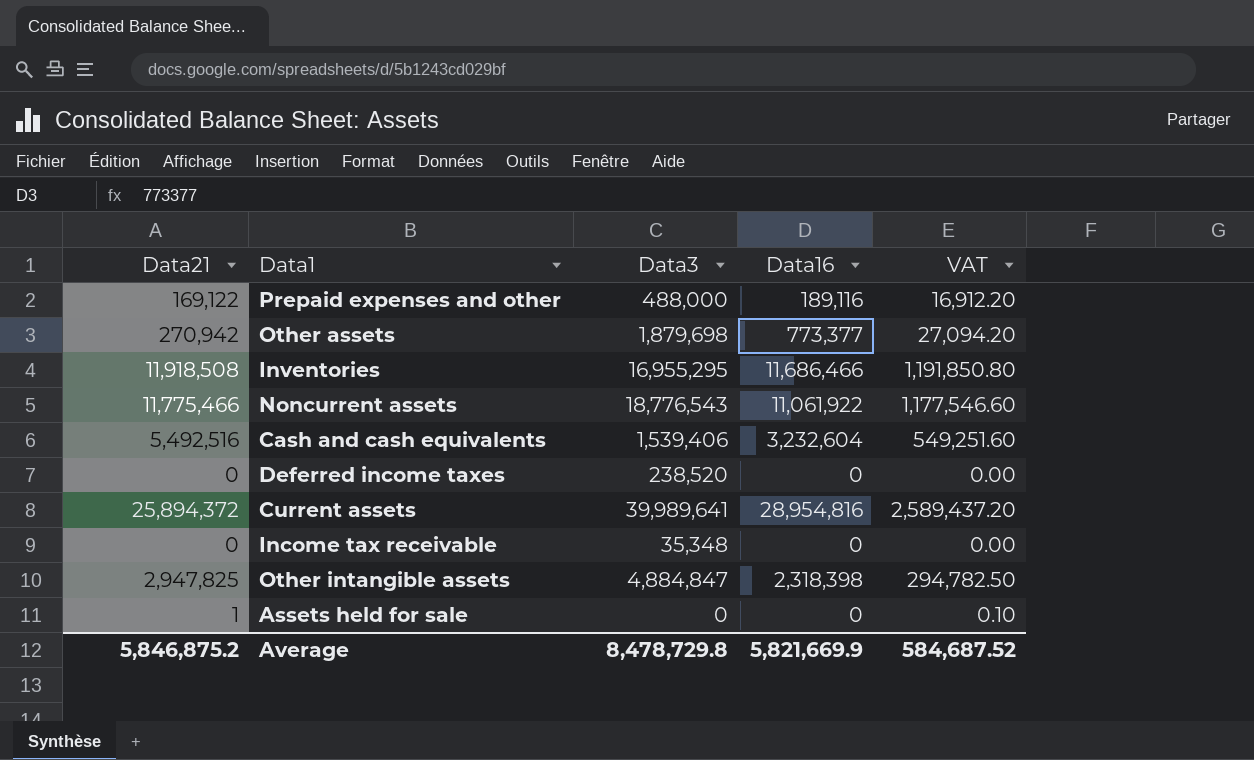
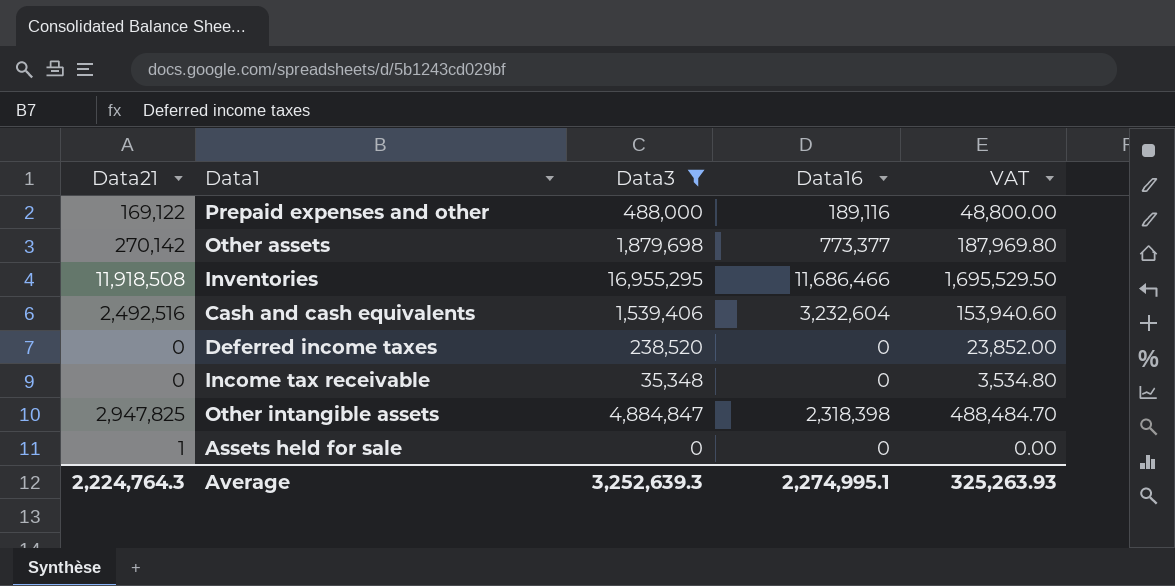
filter: none -> Data3 <= 16,955,295
column VAT | formula: [Data21] * 0.1 -> [Data3] * 0.1
Other assets | Data21: 270,942 -> 270,142
Cash and cash equivalents | Data21: 5,492,516 -> 2,492,516
Average | Data21: 5,846,875.2 -> 2,224,764.3
Average | Data3: 8,478,729.8 -> 3,252,639.3
Average | Data16: 5,821,669.9 -> 2,274,995.1
Average | VAT: 584,687.52 -> 325,263.93

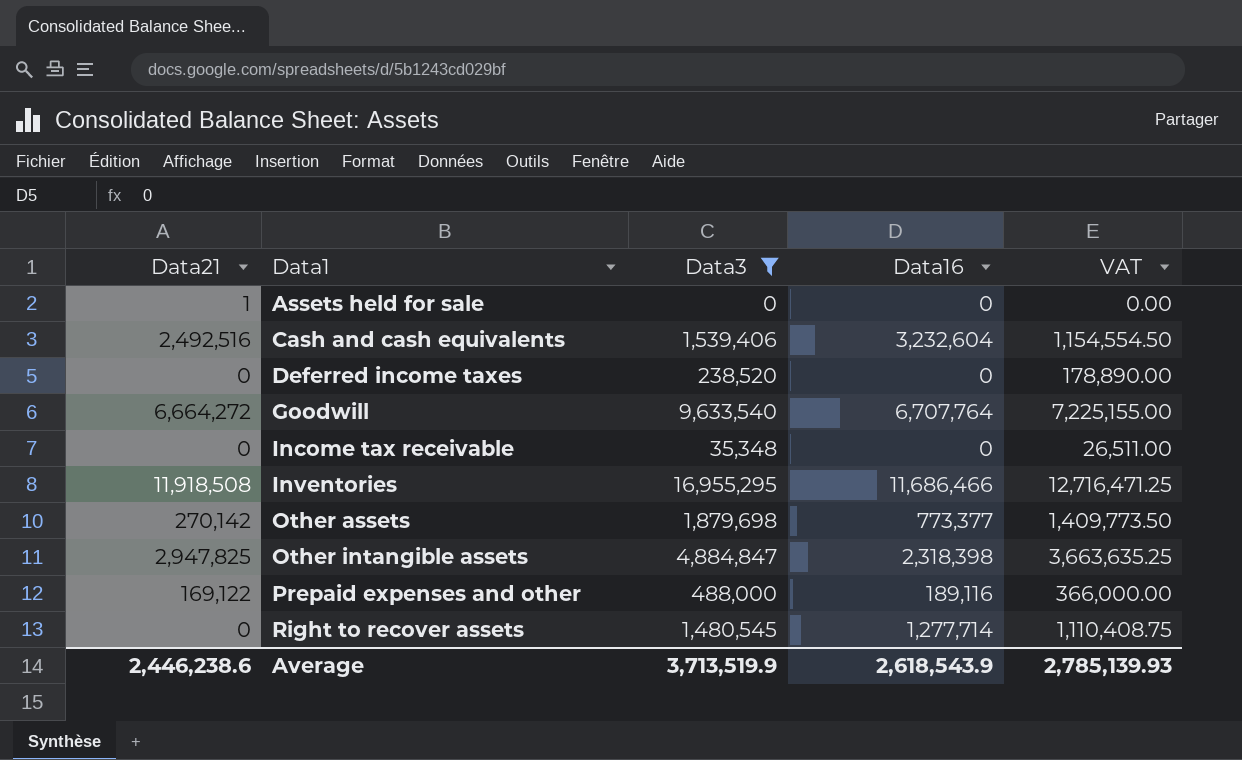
row order: none -> Data1 ascending
column VAT | formula: [Data3] * 0.1 -> [Data3] * 0.75
row Goodwill: none -> 6,664,272 | 9,633,540 | 6,707,764 | 7,225,155.00
row Right to recover assets: none -> 0 | 1,480,545 | 1,277,714 | 1,110,408.75
Average | Data21: 2,224,764.3 -> 2,446,238.6
Average | Data3: 3,252,639.3 -> 3,713,519.9
Average | Data16: 2,274,995.1 -> 2,618,543.9
Average | VAT: 325,263.93 -> 2,785,139.93

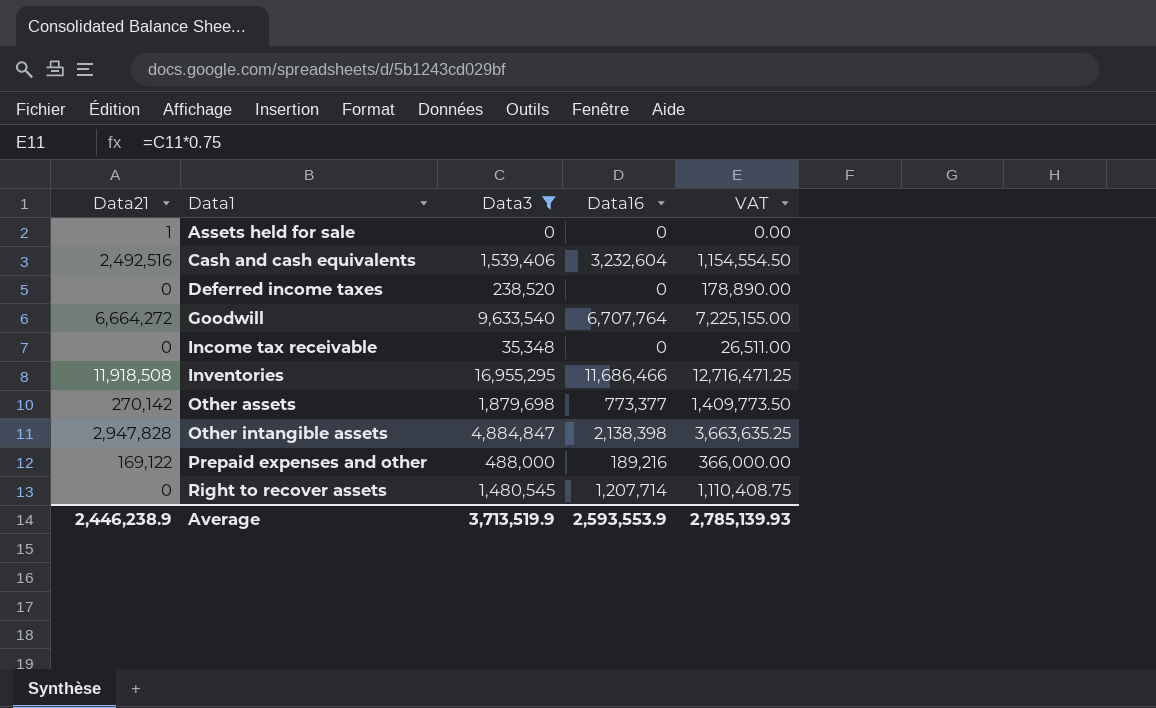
Other intangible assets | Data21: 2,947,825 -> 2,947,828
Other intangible assets | Data16: 2,318,398 -> 2,138,398
Prepaid expenses and other | Data16: 189,116 -> 189,216
Right to recover assets | Data16: 1,277,714 -> 1,207,714
Average | Data21: 2,446,238.6 -> 2,446,238.9
Average | Data16: 2,618,543.9 -> 2,593,553.9

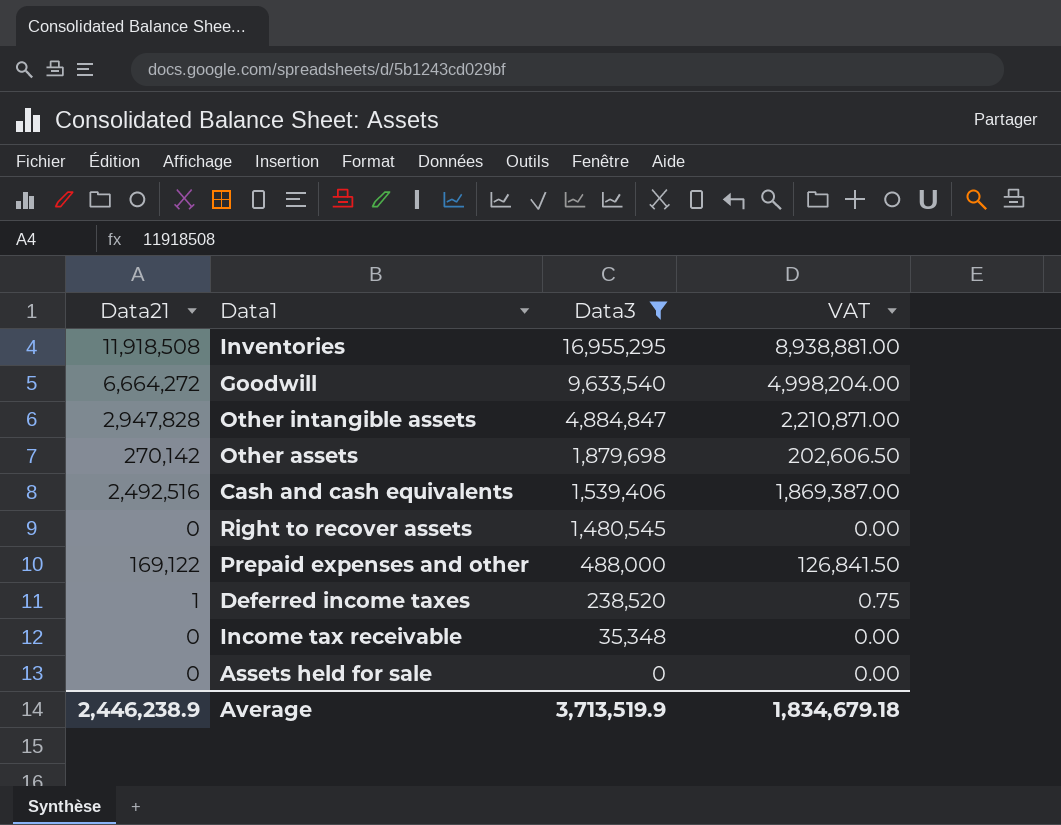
row order: Data1 ascending -> Data3 descending
column Data16 | position: 4 -> none
column VAT | formula: [Data3] * 0.75 -> [Data21] * 0.75
Deferred income taxes | Data21: 0 -> 1
Assets held for sale | Data21: 1 -> 0
Average | VAT: 2,785,139.93 -> 1,834,679.18

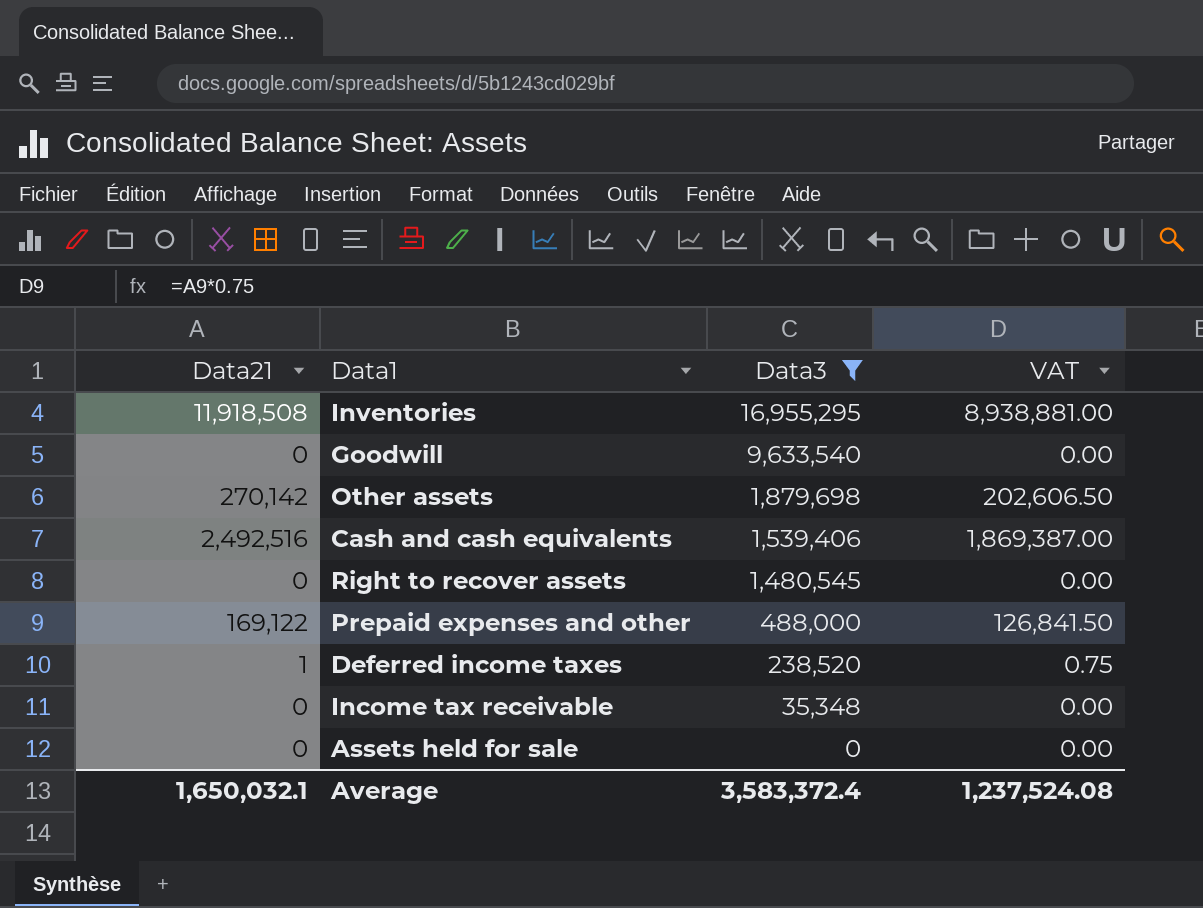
row Other intangible assets: 2,947,828 | 4,884,847 | 2,210,871.00 -> none
Goodwill | Data21: 6,664,272 -> 0
Goodwill | VAT: 4,998,204.00 -> 0.00
Average | Data21: 2,446,238.9 -> 1,650,032.1
Average | Data3: 3,713,519.9 -> 3,583,372.4
Average | VAT: 1,834,679.18 -> 1,237,524.08

